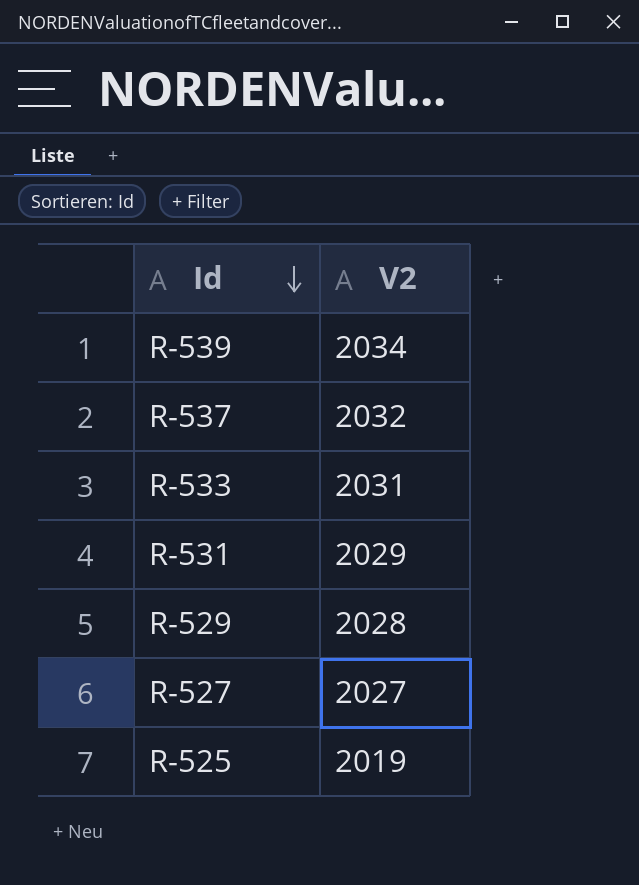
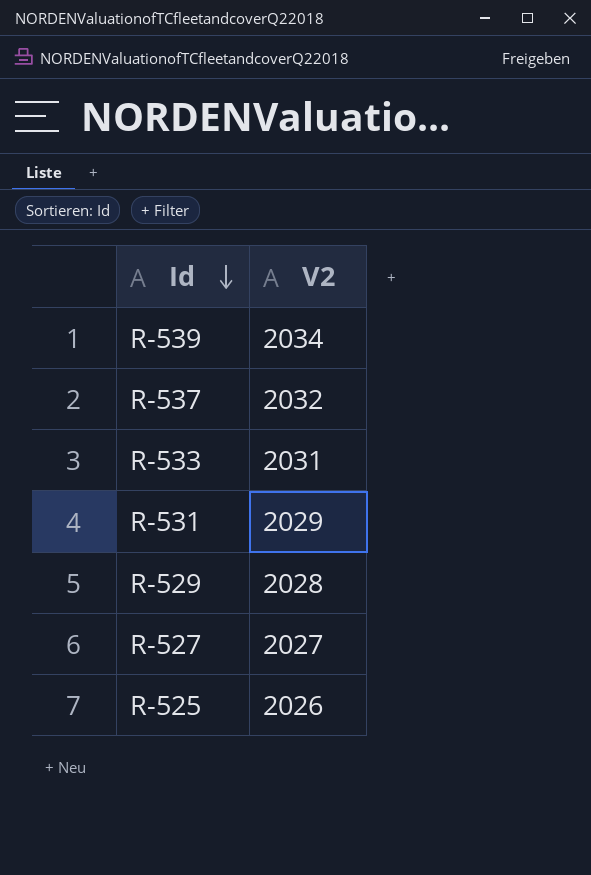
R-525 | V2: 2019 -> 2026

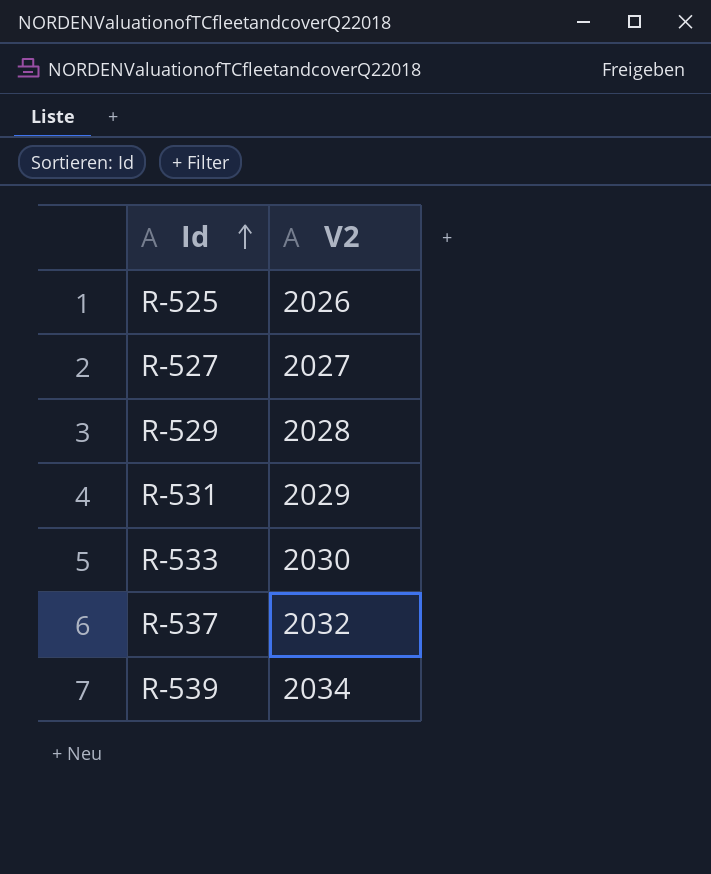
row order: Id descending -> Id ascending
R-533 | V2: 2031 -> 2030

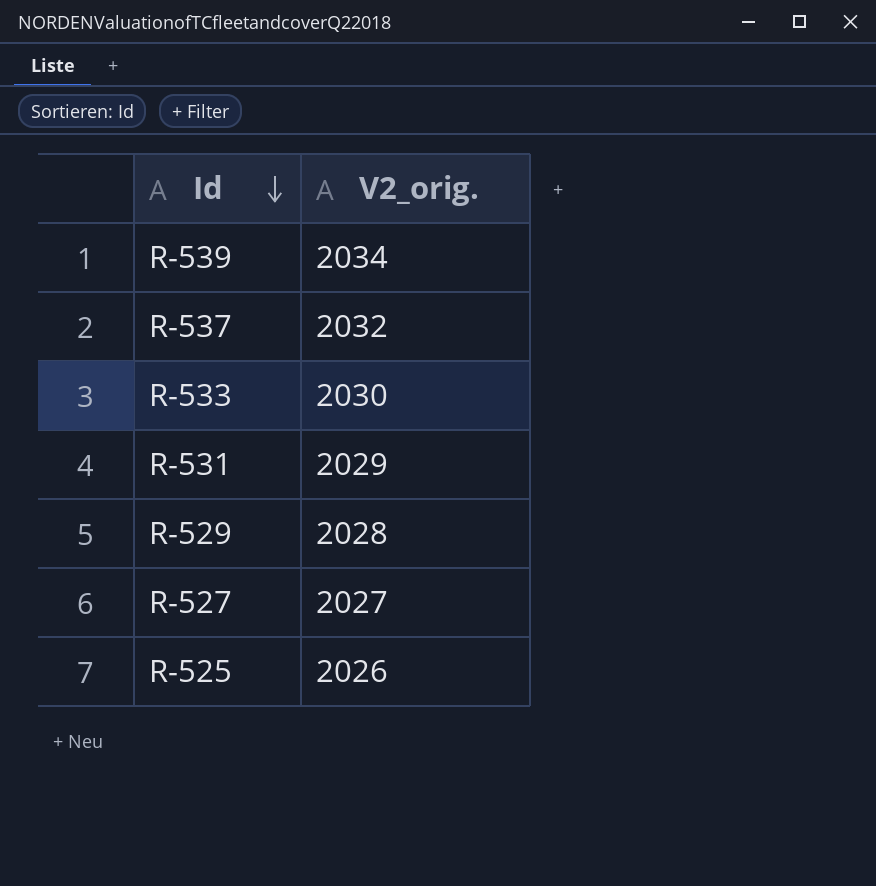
row order: Id ascending -> Id descending
column name: V2 -> V2_orig.

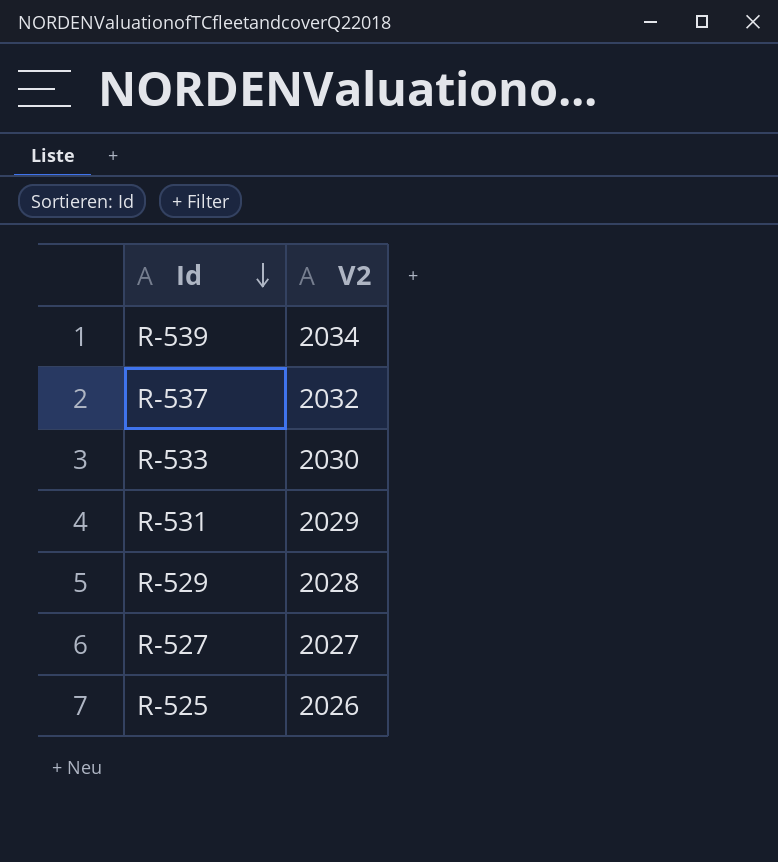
column name: V2_orig. -> V2

